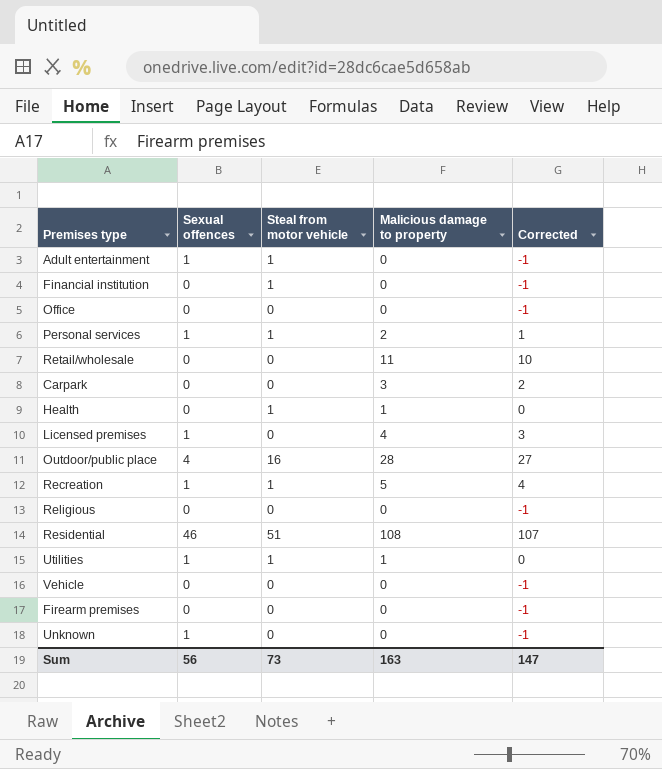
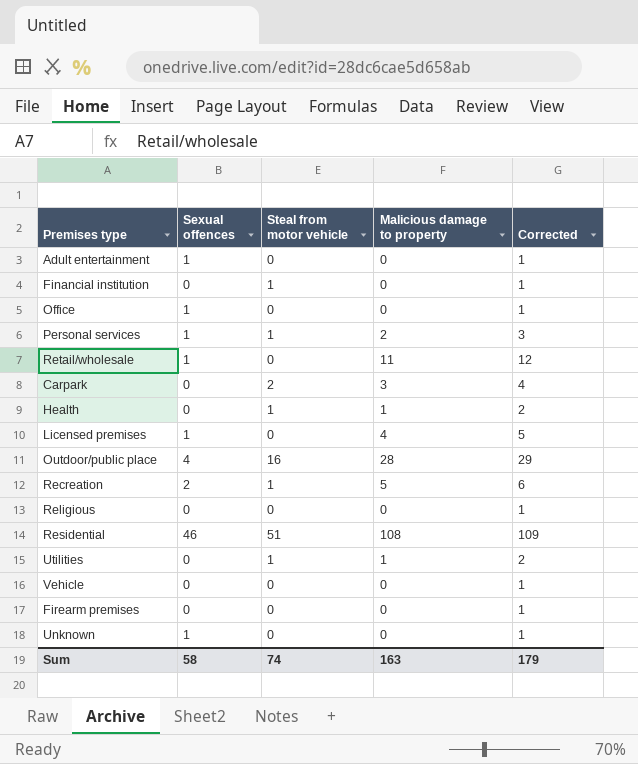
column Corrected | formula: [Malicious damage to property] - 1 -> [Malicious damage to property] + 1
Adult entertainment | Steal from motor vehicle: 1 -> 0
Office | Sexual offences: 0 -> 1
Retail/wholesale | Sexual offences: 0 -> 1
Carpark | Steal from motor vehicle: 0 -> 2
Recreation | Sexual offences: 1 -> 2
Utilities | Sexual offences: 1 -> 0
Sum | Sexual offences: 56 -> 58
Sum | Steal from motor vehicle: 73 -> 74
Sum | Corrected: 147 -> 179

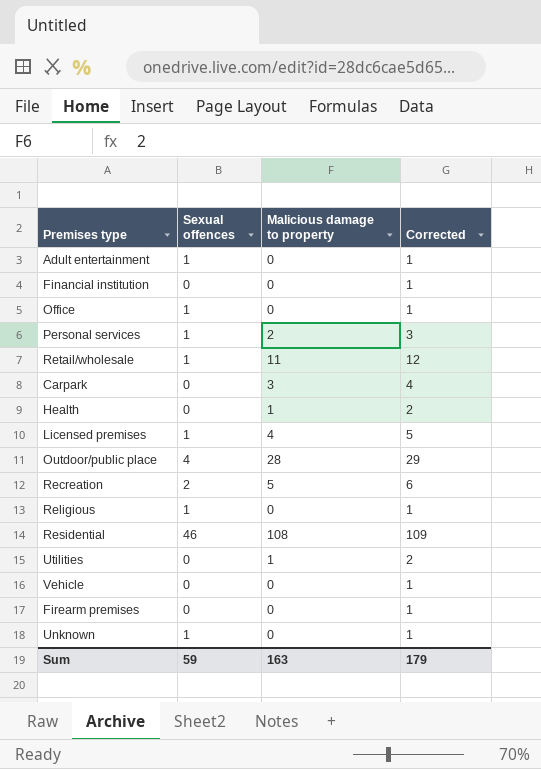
column Steal from motor vehicle | position: 3 -> none
Religious | Sexual offences: 0 -> 1
Sum | Sexual offences: 58 -> 59

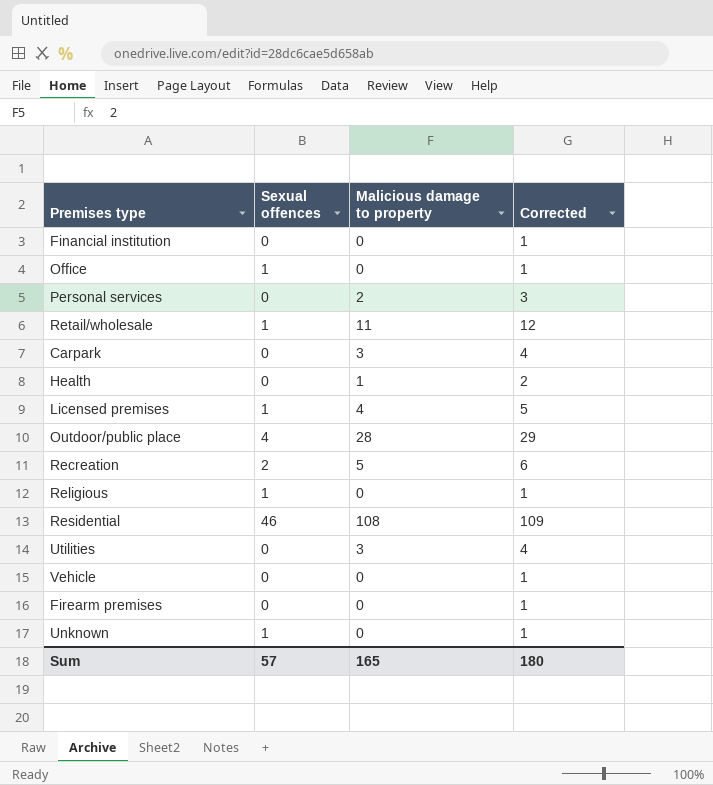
row Adult entertainment: 1 | 0 | 1 -> none
Personal services | Sexual offences: 1 -> 0
Utilities | Malicious damage to property: 1 -> 3
Utilities | Corrected: 2 -> 4
Sum | Sexual offences: 59 -> 57
Sum | Malicious damage to property: 163 -> 165
Sum | Corrected: 179 -> 180

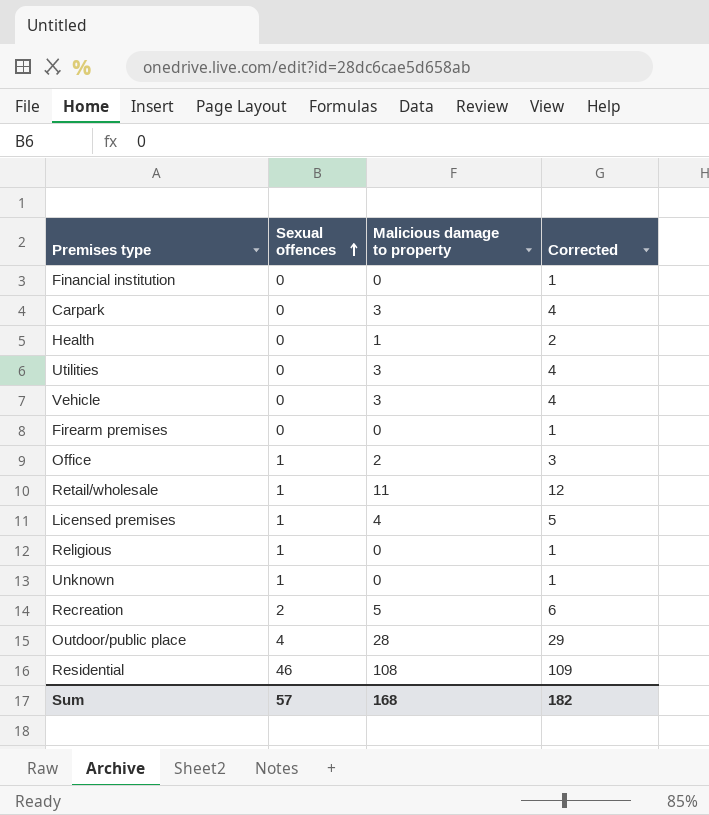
row order: none -> Sexual offences ascending
row Personal services: 0 | 2 | 3 -> none
Vehicle | Malicious damage to property: 0 -> 3
Vehicle | Corrected: 1 -> 4
Office | Malicious damage to property: 0 -> 2
Office | Corrected: 1 -> 3
Sum | Malicious damage to property: 165 -> 168
Sum | Corrected: 180 -> 182

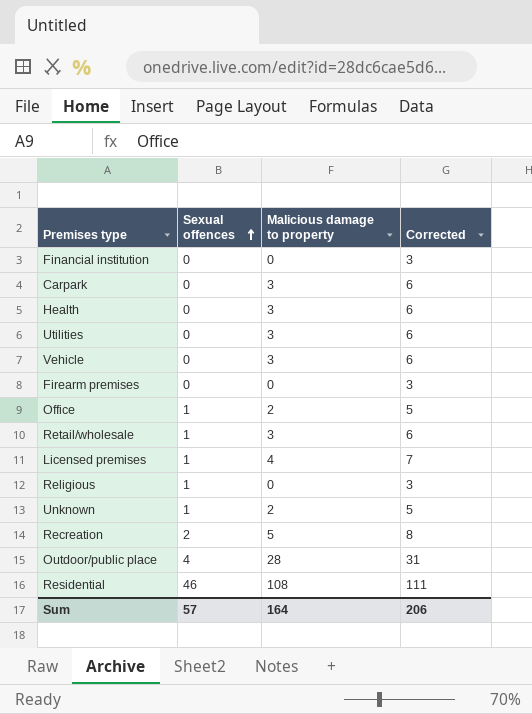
column Corrected | formula: [Malicious damage to property] + 1 -> [Malicious damage to property] + 3
Health | Malicious damage to property: 1 -> 3
Retail/wholesale | Malicious damage to property: 11 -> 3
Unknown | Malicious damage to property: 0 -> 2
Sum | Malicious damage to property: 168 -> 164
Sum | Corrected: 182 -> 206

